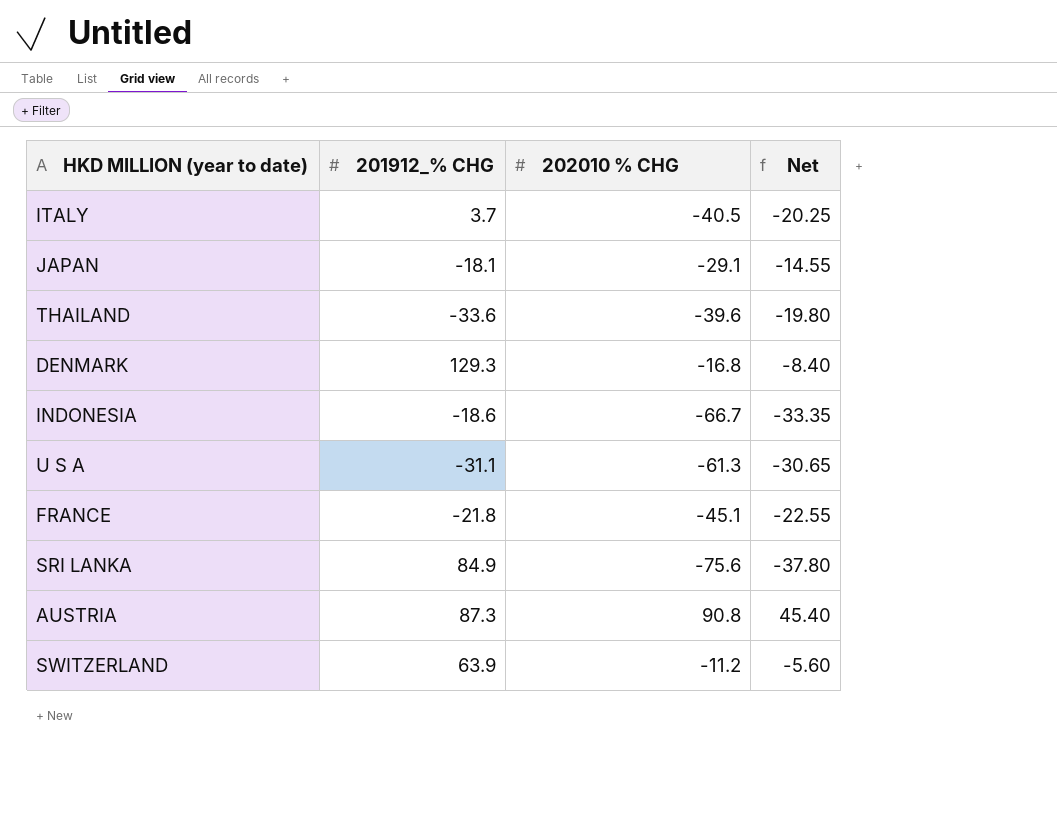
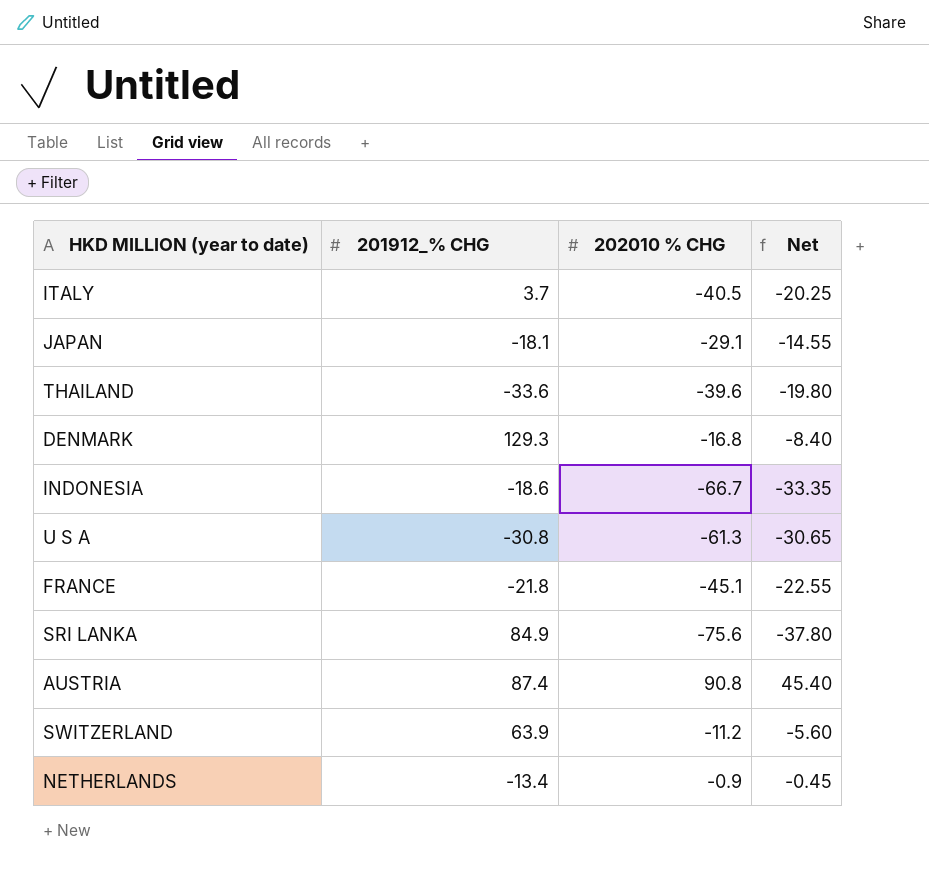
U S A | 201912_% CHG: -31.1 -> -30.8
AUSTRIA | 201912_% CHG: 87.3 -> 87.4
row NETHERLANDS: none -> -13.4 | -0.9 | -0.45

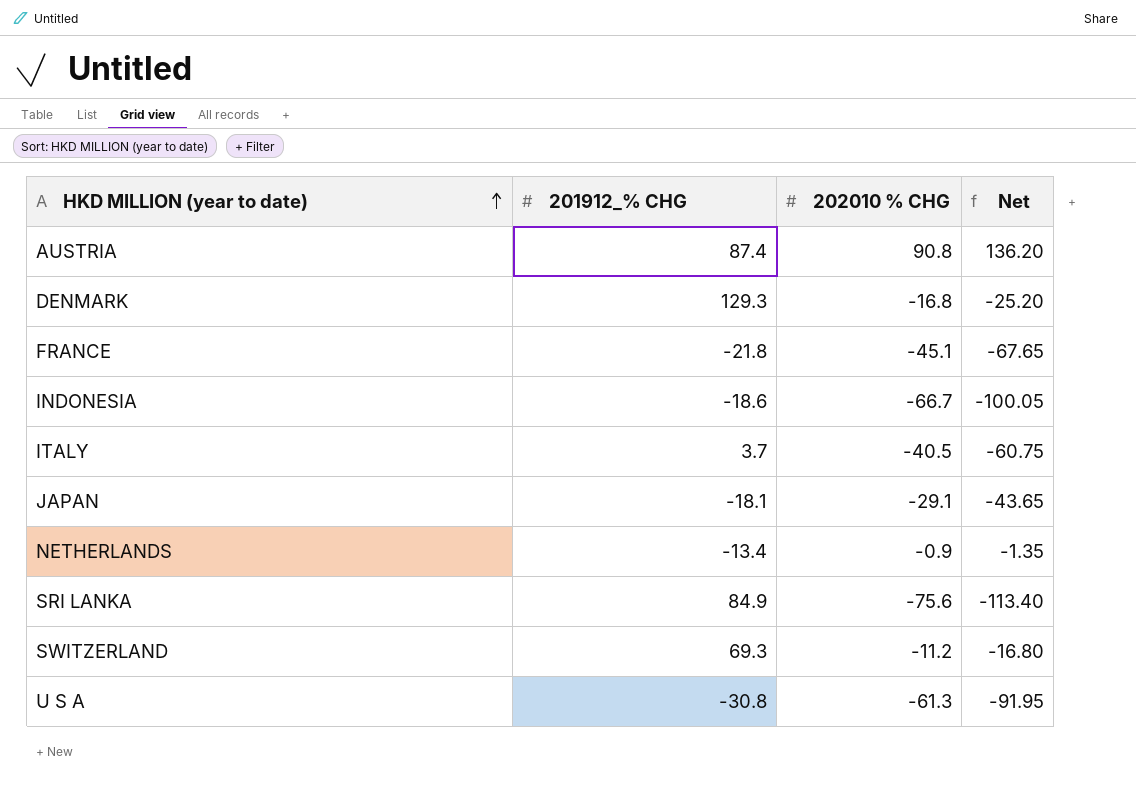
row order: none -> HKD MILLION (year to date) ascending
column Net | formula: [202010 % CHG] * 0.5 -> [202010 % CHG] * 1.5
row THAILAND: -33.6 | -39.6 | -19.80 -> none
SWITZERLAND | 201912_% CHG: 63.9 -> 69.3

